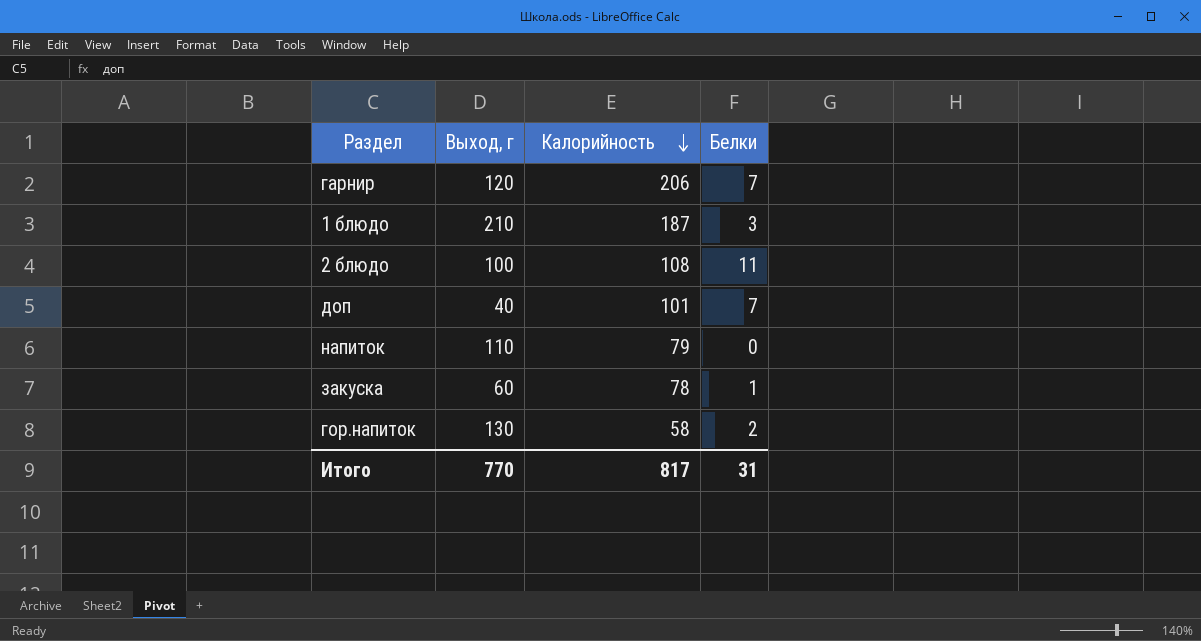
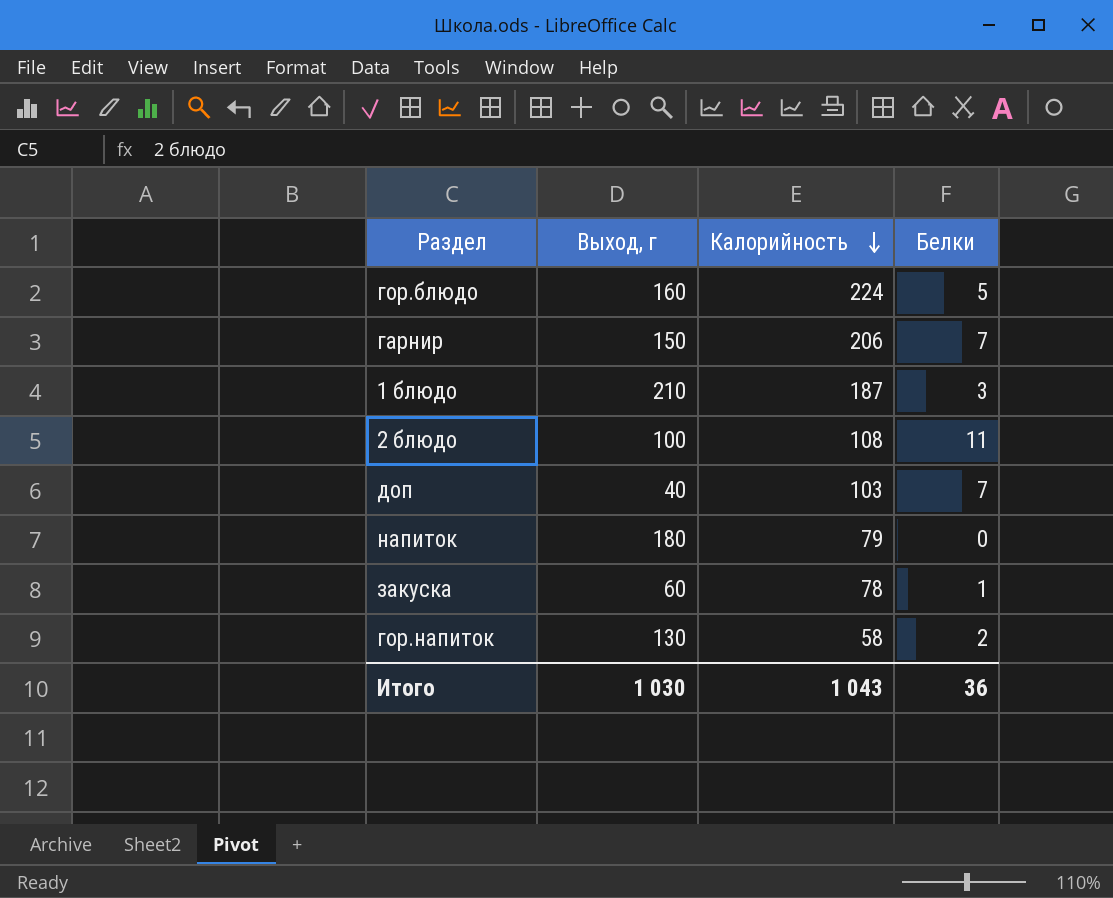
row гор.блюдо: none -> 160 | 224 | 5
гарнир | Выход, г: 120 -> 150
доп | Калорийность: 101 -> 103
напиток | Выход, г: 110 -> 180
Итого | Выход, г: 770 -> 1 030
Итого | Калорийность: 817 -> 1 043
Итого | Белки: 31 -> 36

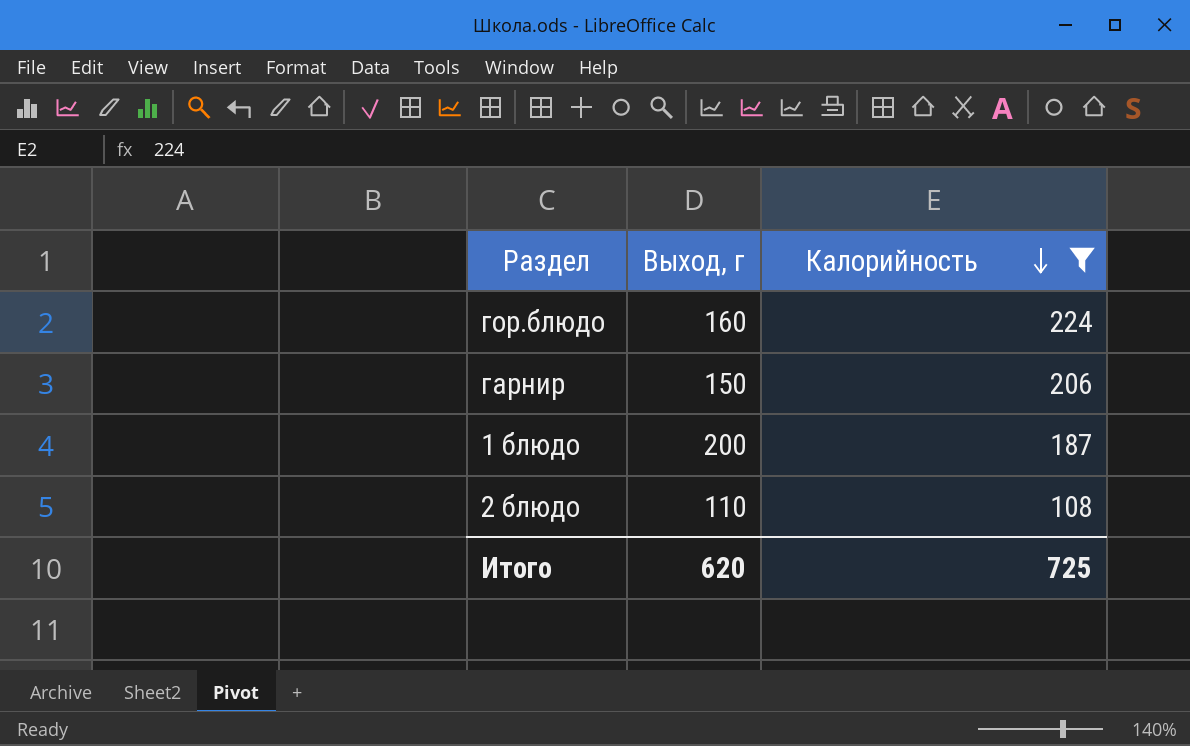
filter: none -> Калорийность >= 108
column Белки | position: 4 -> none
1 блюдо | Выход, г: 210 -> 200
2 блюдо | Выход, г: 100 -> 110
Итого | Выход, г: 1 030 -> 620
Итого | Калорийность: 1 043 -> 725

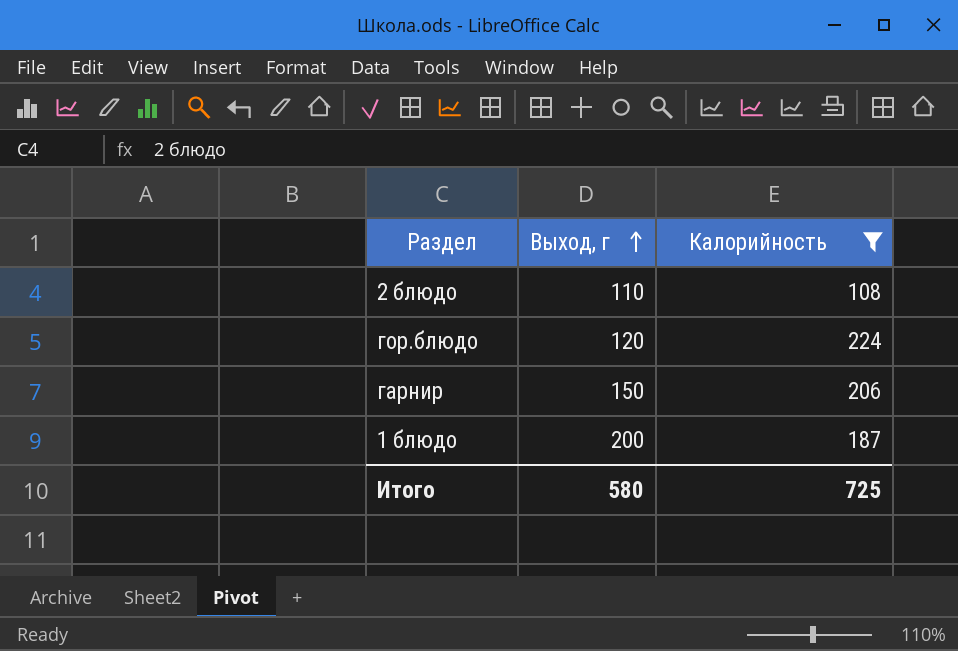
row order: Калорийность descending -> Выход, г ascending
гор.блюдо | Выход, г: 160 -> 120
Итого | Выход, г: 620 -> 580

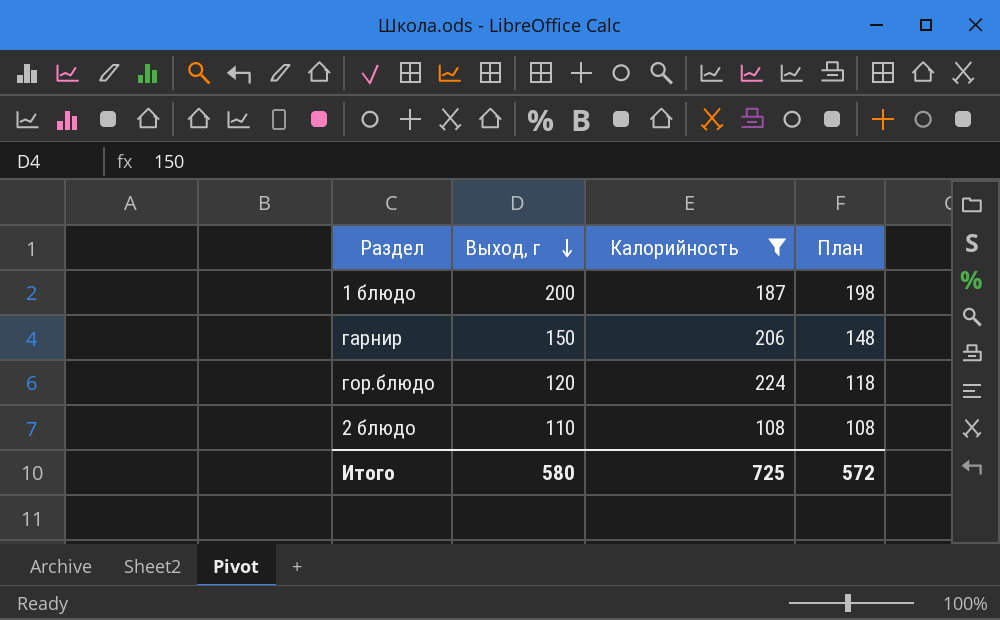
row order: Выход, г ascending -> Выход, г descending
column План | formula: none -> [Выход, г] - 2

